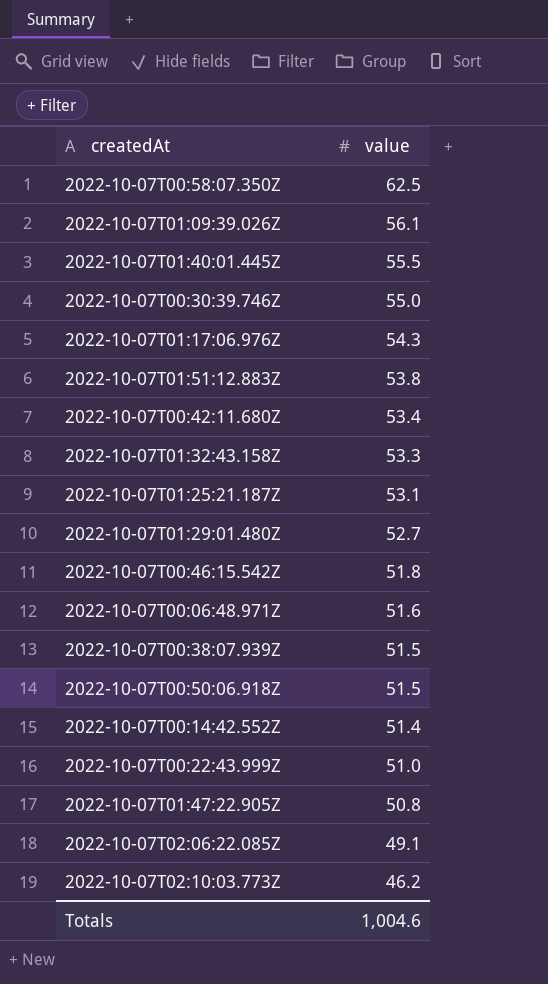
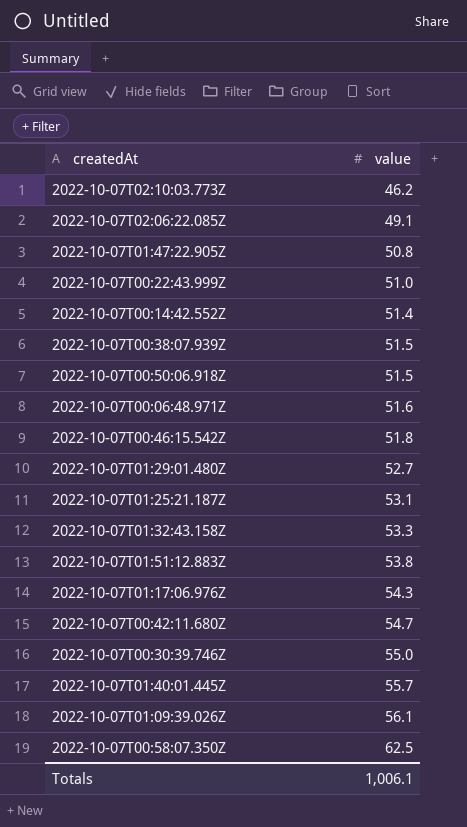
row order: value descending -> value ascending
2022-10-07T00:42:11.680Z | value: 53.4 -> 54.7
2022-10-07T01:40:01.445Z | value: 55.5 -> 55.7
Totals | value: 1,004.6 -> 1,006.1

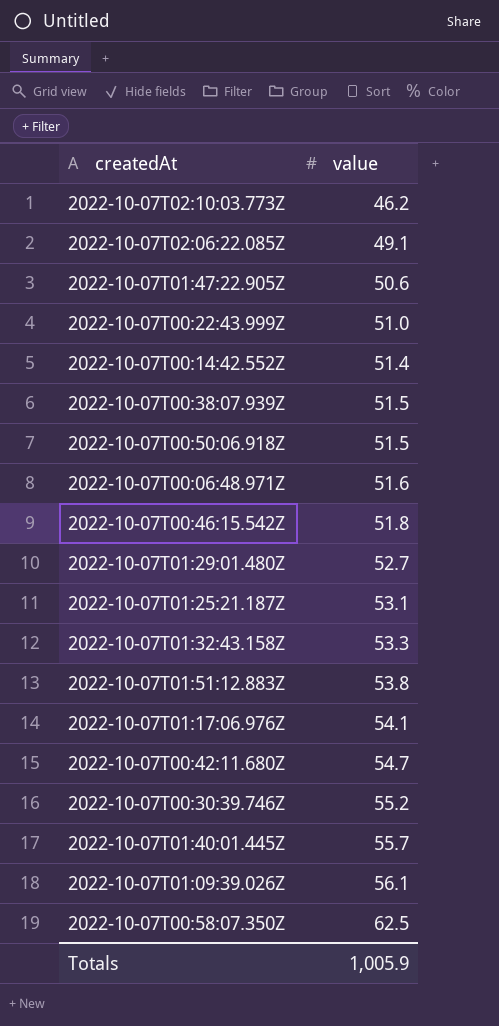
2022-10-07T01:47:22.905Z | value: 50.8 -> 50.6
2022-10-07T01:17:06.976Z | value: 54.3 -> 54.1
2022-10-07T00:30:39.746Z | value: 55.0 -> 55.2
Totals | value: 1,006.1 -> 1,005.9

